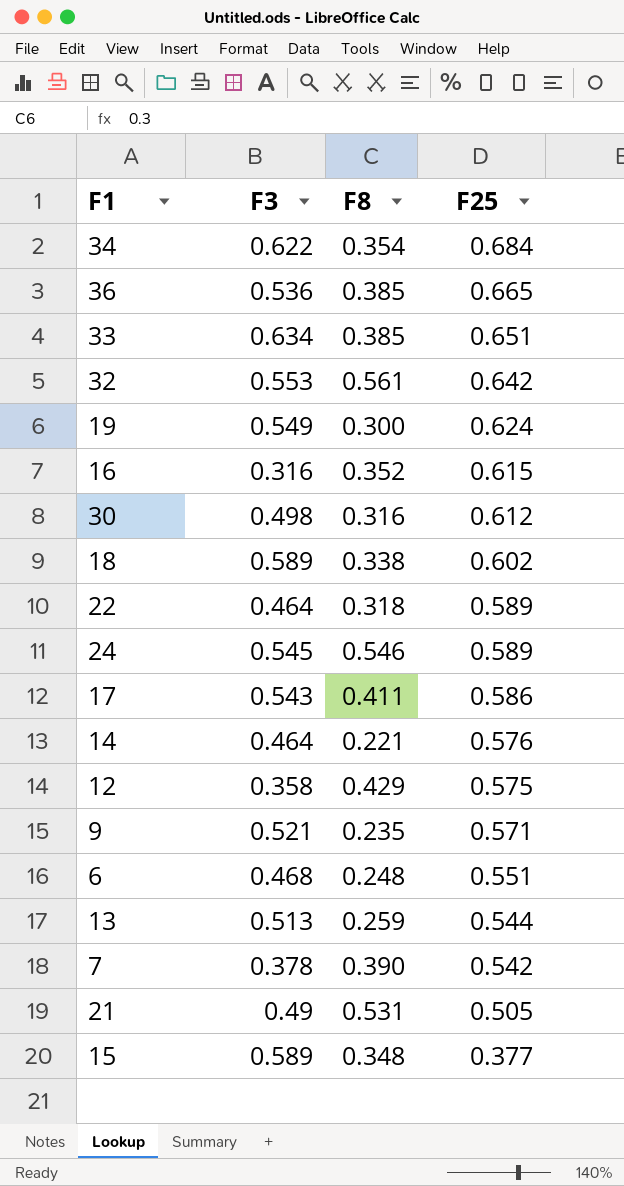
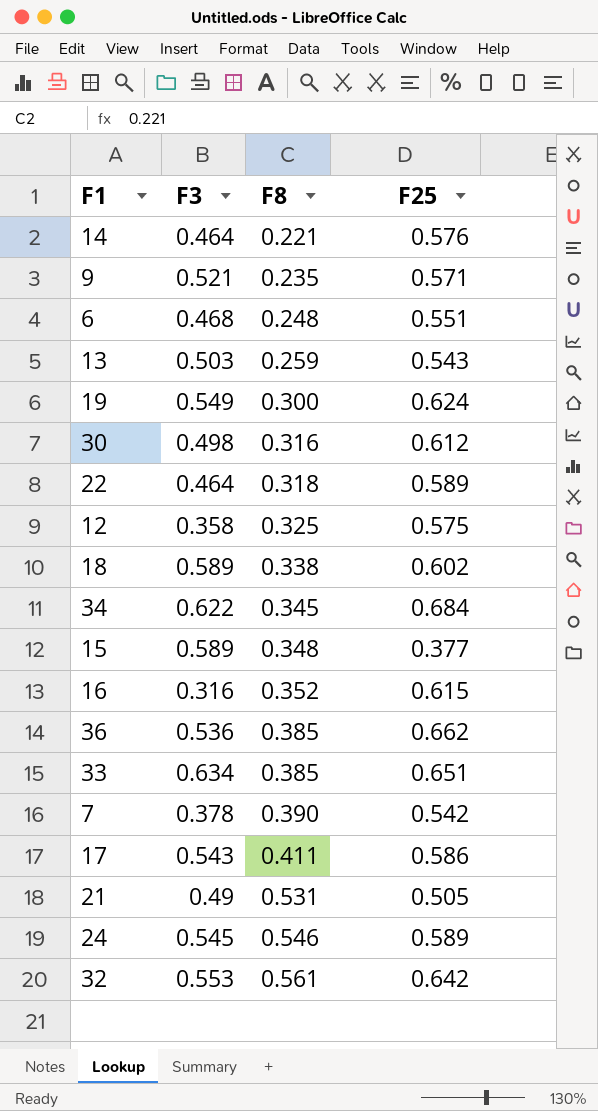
row order: F25 descending -> F8 ascending
13 | F3: 0.513 -> 0.503
13 | F25: 0.544 -> 0.543
12 | F8: 0.429 -> 0.325
34 | F8: 0.354 -> 0.345
36 | F25: 0.665 -> 0.662

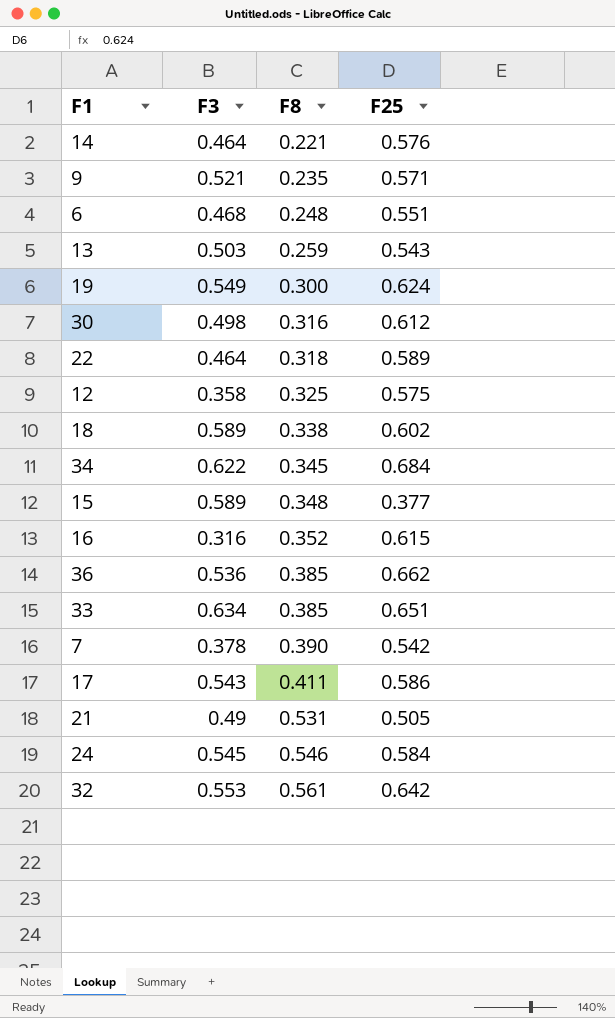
24 | F25: 0.589 -> 0.584

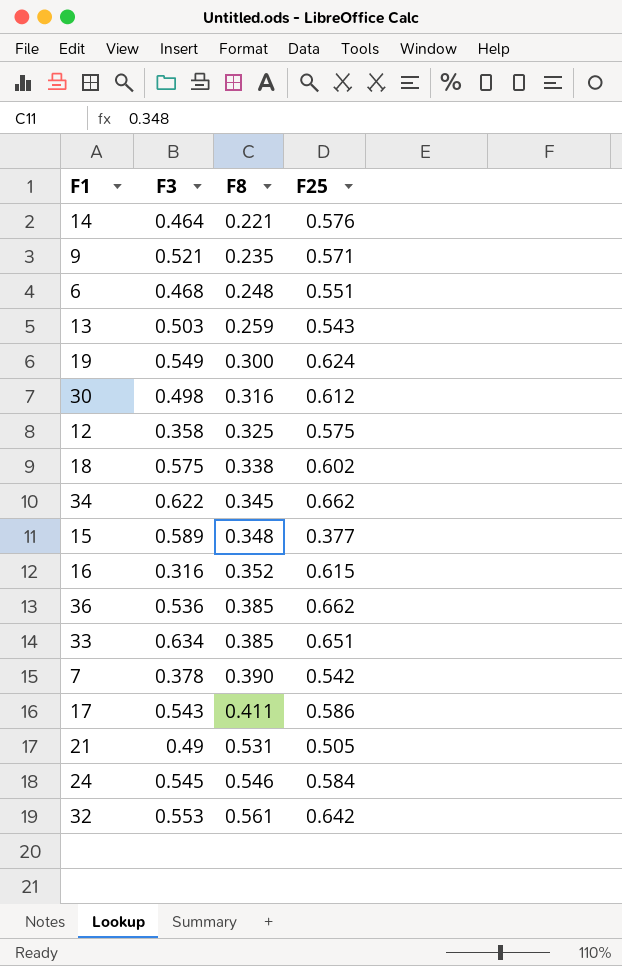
row 22: 0.464 | 0.318 | 0.589 -> none
18 | F3: 0.589 -> 0.575
34 | F25: 0.684 -> 0.662

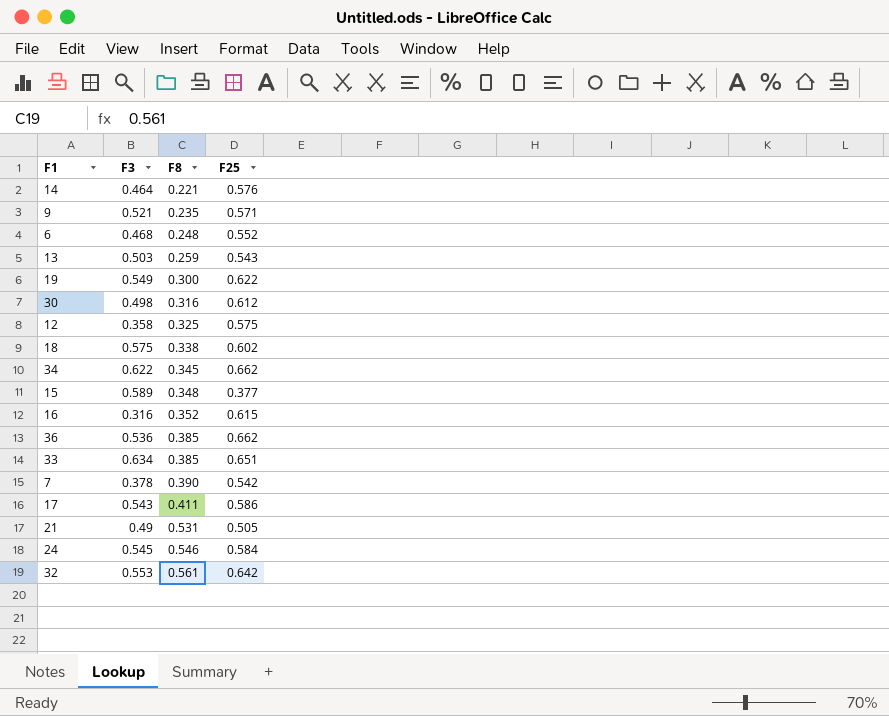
6 | F25: 0.551 -> 0.552
19 | F25: 0.624 -> 0.622

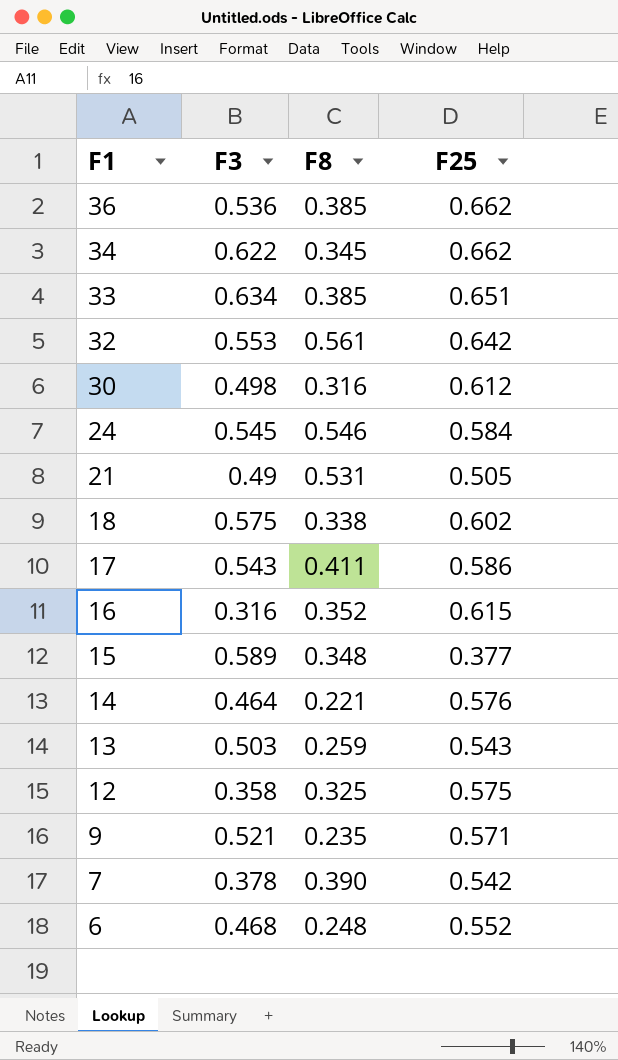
row order: F8 ascending -> F1 descending
row 19: 0.549 | 0.300 | 0.622 -> none

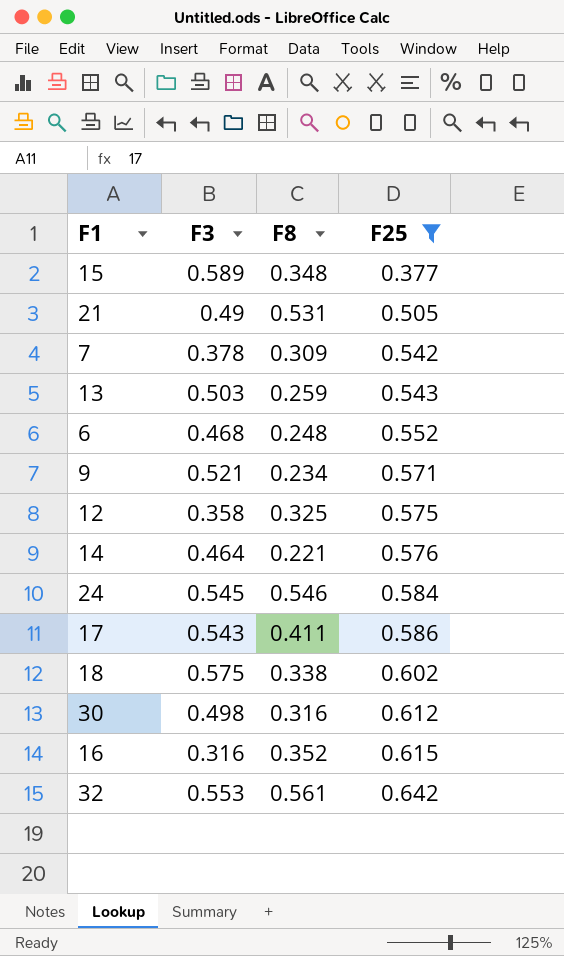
filter: none -> F25 <= 0.642
row order: F1 descending -> F25 ascending
7 | F8: 0.390 -> 0.309
9 | F8: 0.235 -> 0.234

